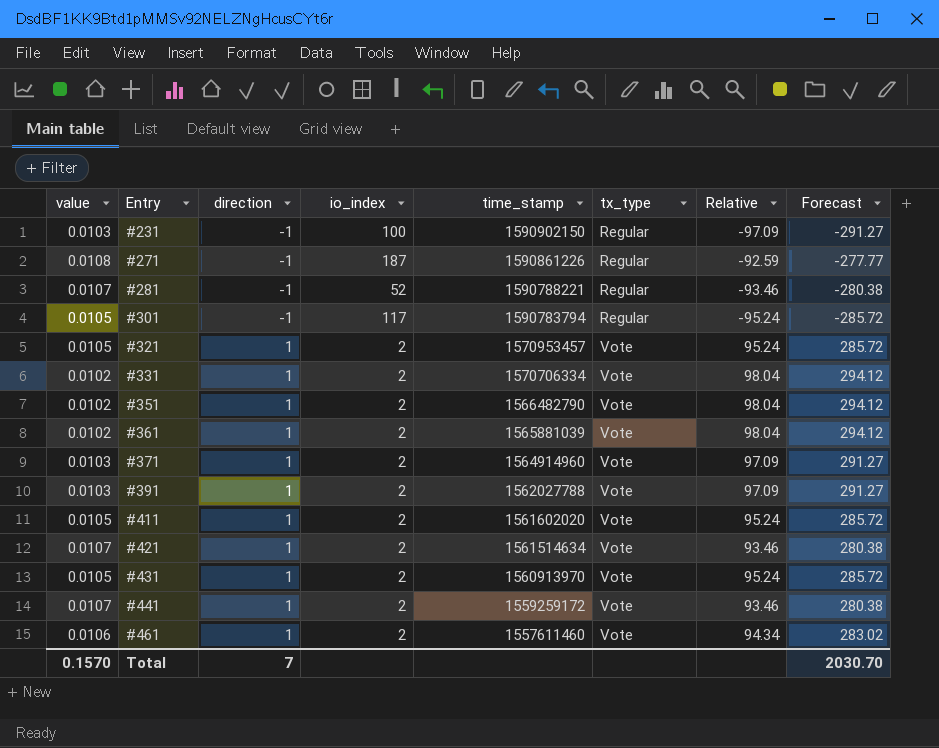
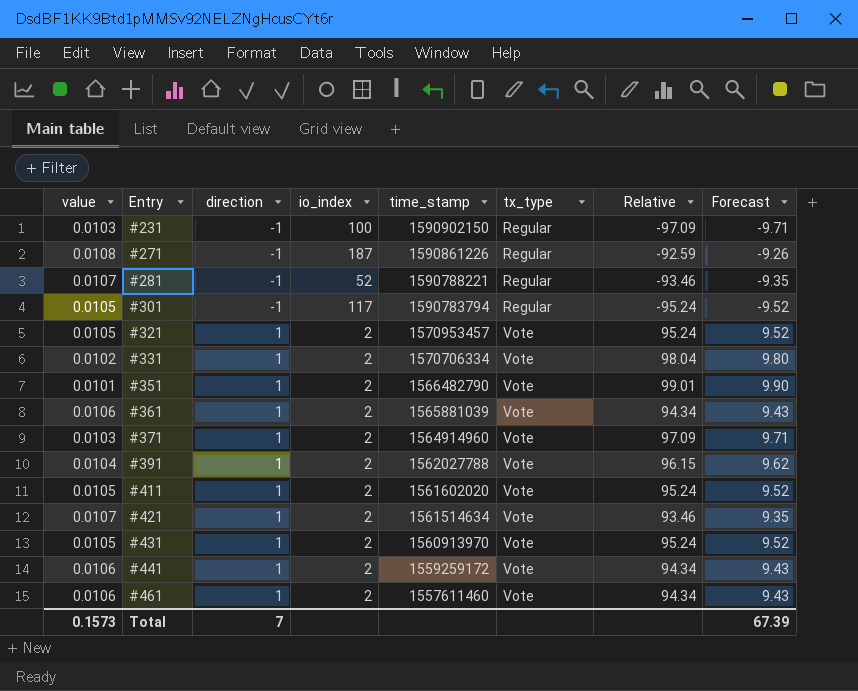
column Forecast | formula: [Relative] * 3 -> [Relative] * 0.1
#351 | value: 0.0102 -> 0.0101
#351 | Relative: 98.04 -> 99.01
#361 | value: 0.0102 -> 0.0106
#361 | Relative: 98.04 -> 94.34
#391 | value: 0.0103 -> 0.0104
#391 | Relative: 97.09 -> 96.15
#441 | value: 0.0107 -> 0.0106
#441 | Relative: 93.46 -> 94.34
Total | value: 0.1570 -> 0.1573
Total | Forecast: 2030.70 -> 67.39

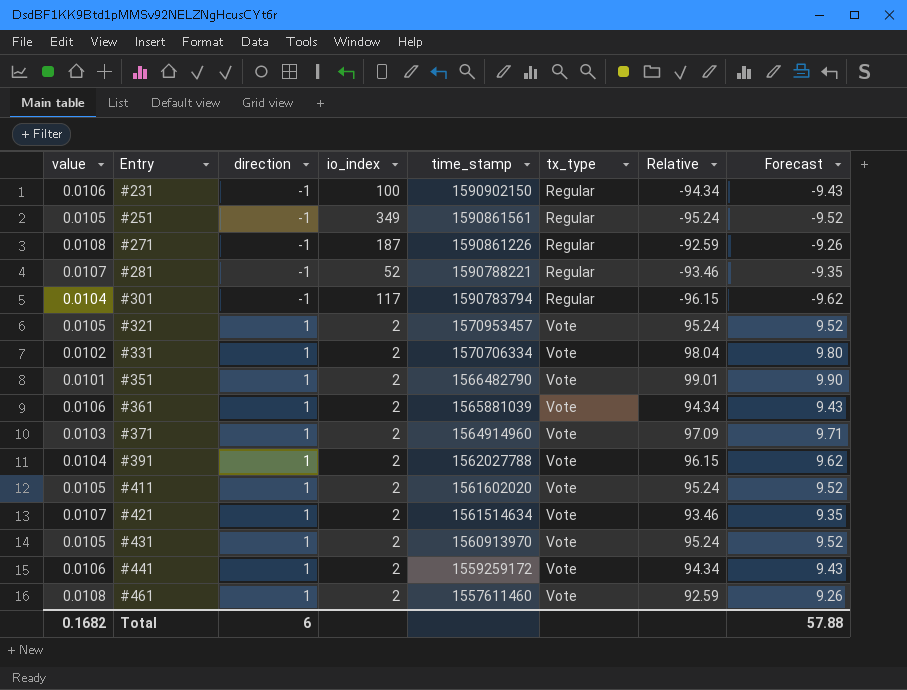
#231 | value: 0.0103 -> 0.0106
#231 | Relative: -97.09 -> -94.34
#231 | Forecast: -9.71 -> -9.43
row #251: none -> 0.0105 | -1 | 349 | 1590861561 | Regular | -95.24 | -9.52
#301 | value: 0.0105 -> 0.0104
#301 | Relative: -95.24 -> -96.15
#301 | Forecast: -9.52 -> -9.62
#461 | value: 0.0106 -> 0.0108
#461 | Relative: 94.34 -> 92.59
#461 | Forecast: 9.43 -> 9.26
Total | value: 0.1573 -> 0.1682
Total | direction: 7 -> 6
Total | Forecast: 67.39 -> 57.88

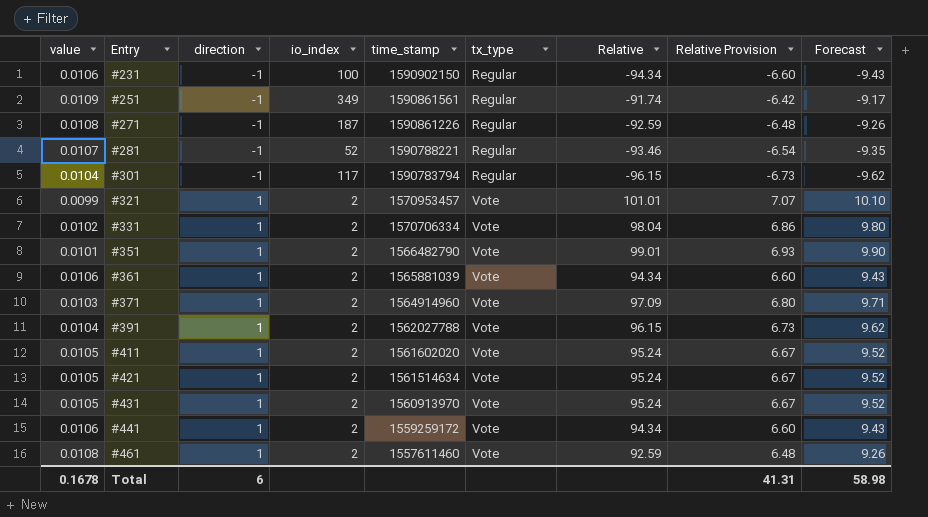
column Relative Provision | formula: none -> [Relative] * 0.07
#251 | value: 0.0105 -> 0.0109
#251 | Relative: -95.24 -> -91.74
#251 | Forecast: -9.52 -> -9.17
#321 | value: 0.0105 -> 0.0099
#321 | Relative: 95.24 -> 101.01
#321 | Forecast: 9.52 -> 10.10
#421 | value: 0.0107 -> 0.0105
#421 | Relative: 93.46 -> 95.24
#421 | Forecast: 9.35 -> 9.52
Total | value: 0.1682 -> 0.1678
Total | Forecast: 57.88 -> 58.98

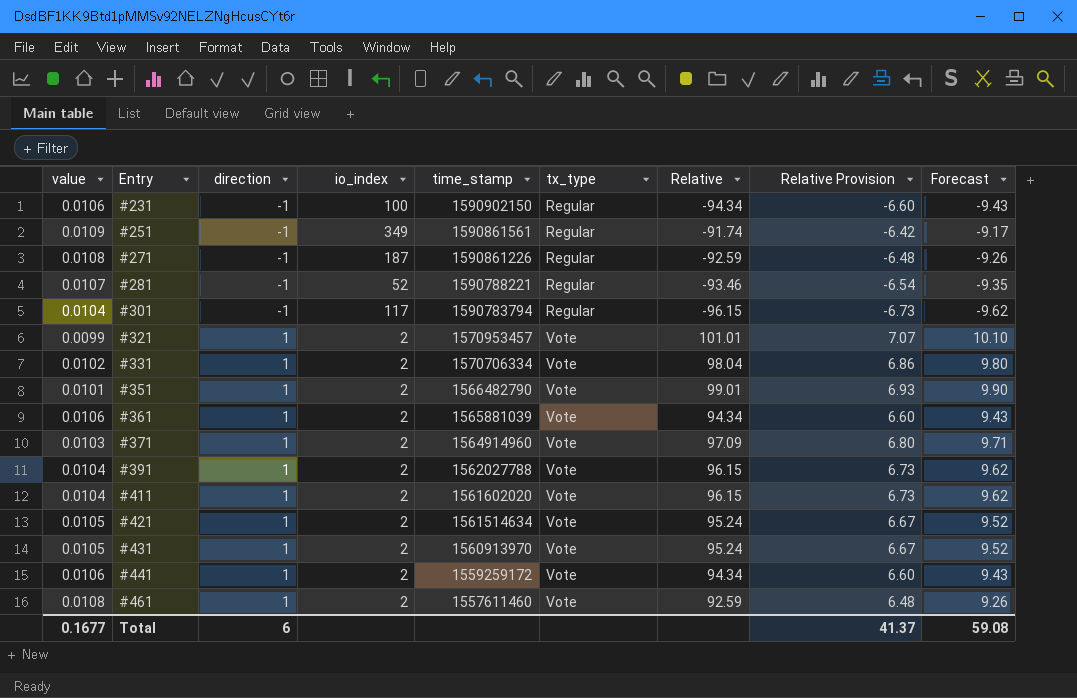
#411 | value: 0.0105 -> 0.0104
#411 | Relative: 95.24 -> 96.15
#411 | Relative Provision: 6.67 -> 6.73
#411 | Forecast: 9.52 -> 9.62
Total | value: 0.1678 -> 0.1677
Total | Relative Provision: 41.31 -> 41.37
Total | Forecast: 58.98 -> 59.08

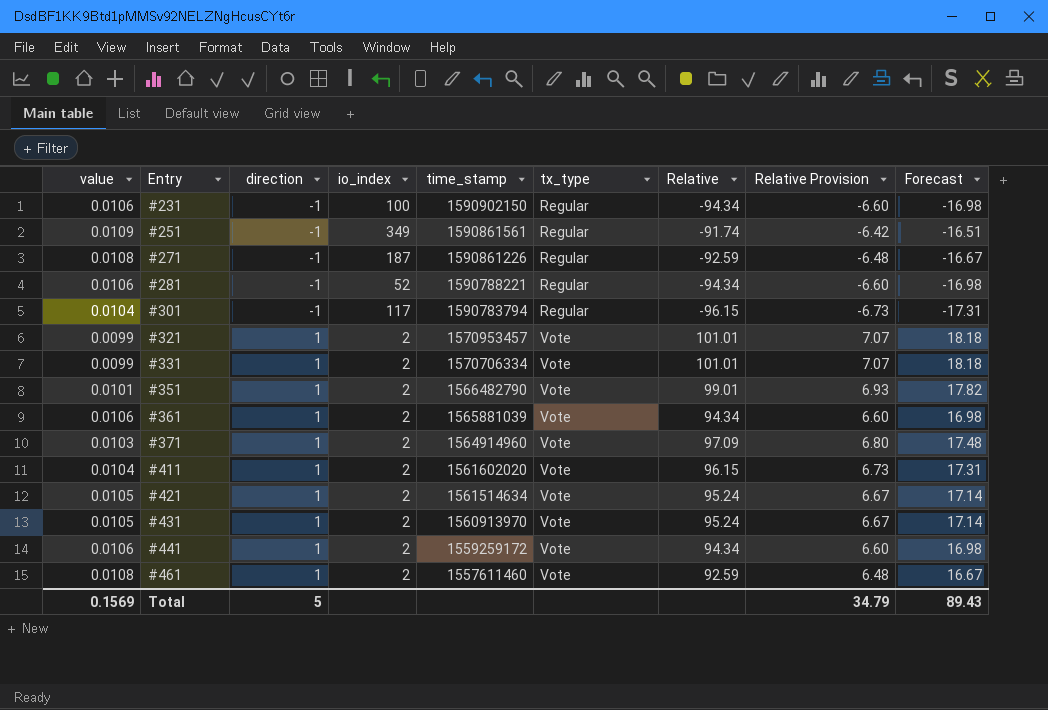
column Forecast | formula: [Relative] * 0.1 -> [Relative] * 0.18
row #391: 0.0104 | 1 | 2 | 1562027788 | Vote | 96.15 | 6.73 | 9.62 -> none
#281 | value: 0.0107 -> 0.0106
#281 | Relative: -93.46 -> -94.34
#281 | Relative Provision: -6.54 -> -6.60
#331 | value: 0.0102 -> 0.0099
#331 | Relative: 98.04 -> 101.01
#331 | Relative Provision: 6.86 -> 7.07
Total | value: 0.1677 -> 0.1569
Total | direction: 6 -> 5
Total | Relative Provision: 41.37 -> 34.79
Total | Forecast: 59.08 -> 89.43

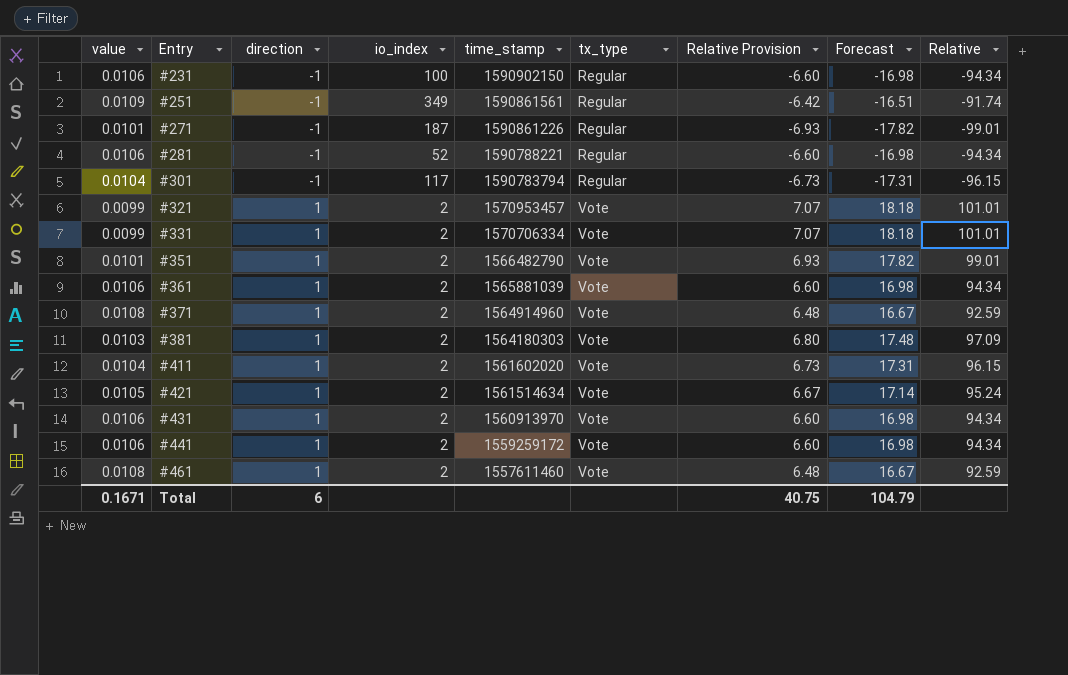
column Relative | position: 7 -> 9
#271 | value: 0.0108 -> 0.0101
#271 | Relative Provision: -6.48 -> -6.93
#271 | Forecast: -16.67 -> -17.82
#271 | Relative: -92.59 -> -99.01
#371 | value: 0.0103 -> 0.0108
#371 | Relative Provision: 6.80 -> 6.48
#371 | Forecast: 17.48 -> 16.67
#371 | Relative: 97.09 -> 92.59
row #381: none -> 0.0103 | 1 | 2 | 1564180303 | Vote | 6.80 | 17.48 | 97.09
#431 | value: 0.0105 -> 0.0106
#431 | Relative Provision: 6.67 -> 6.60
#431 | Forecast: 17.14 -> 16.98
#431 | Relative: 95.24 -> 94.34
Total | value: 0.1569 -> 0.1671
Total | direction: 5 -> 6
Total | Relative Provision: 34.79 -> 40.75
Total | Forecast: 89.43 -> 104.79

